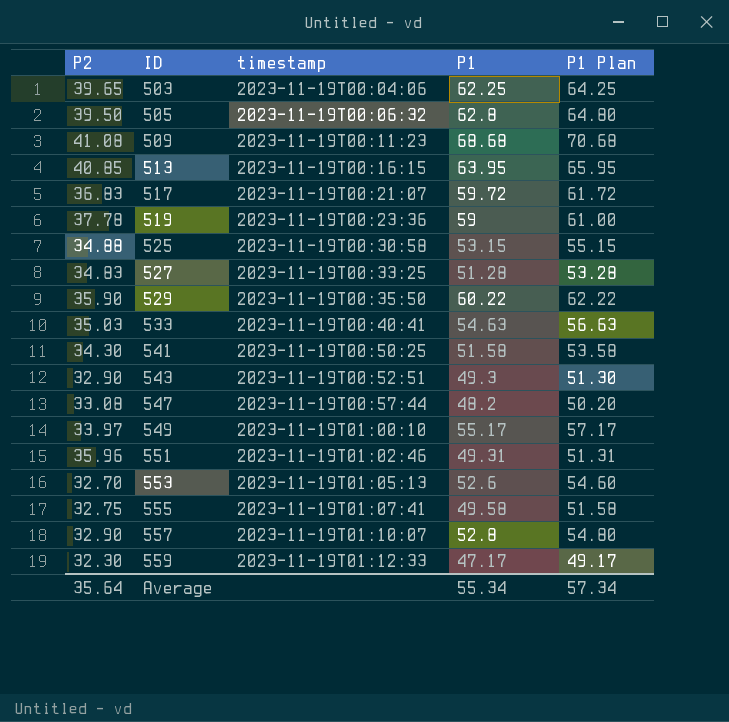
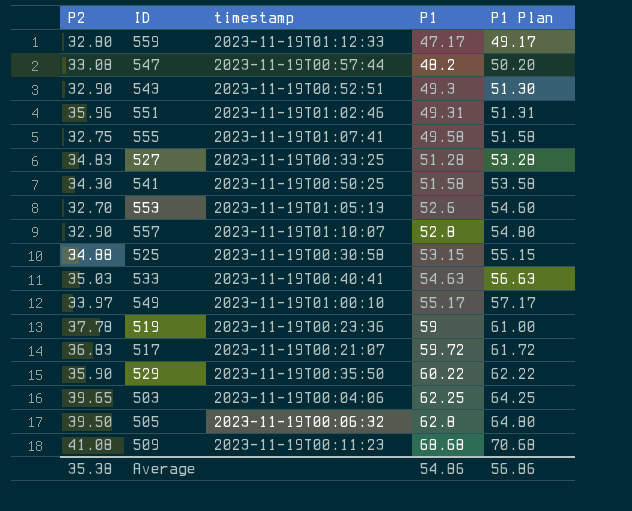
row order: ID ascending -> P1 ascending
row 513: 40.85 | 2023-11-19T00:16:15 | 63.95 | 65.95 -> none
559 | P2: 32.30 -> 32.80
Average | P2: 35.64 -> 35.38
Average | P1: 55.34 -> 54.86
Average | P1 Plan: 57.34 -> 56.86

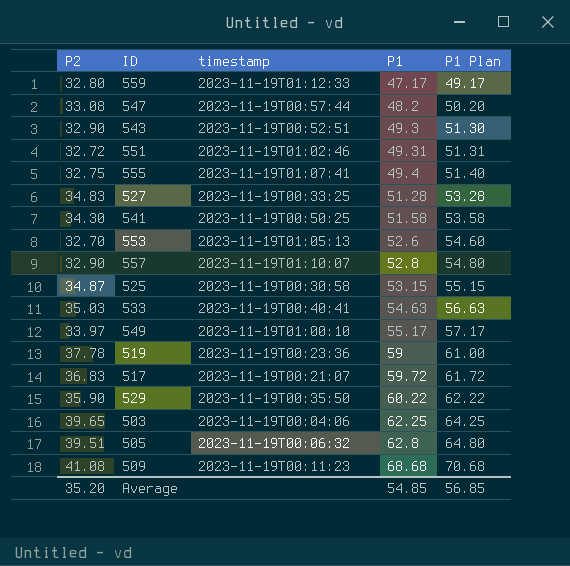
551 | P2: 35.96 -> 32.72
555 | P1: 49.58 -> 49.4
555 | P1 Plan: 51.58 -> 51.40
525 | P2: 34.88 -> 34.87
505 | P2: 39.50 -> 39.51
Average | P2: 35.38 -> 35.20
Average | P1: 54.86 -> 54.85
Average | P1 Plan: 56.86 -> 56.85

